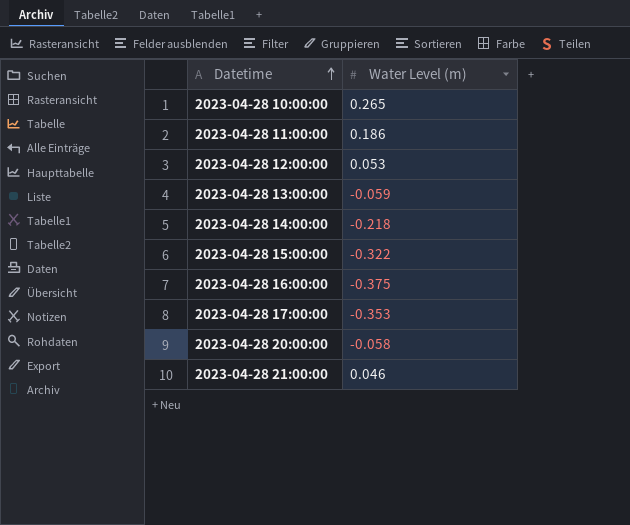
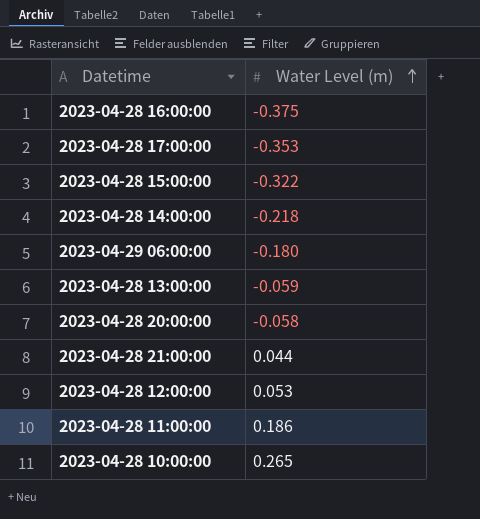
row order: Datetime ascending -> Water Level (m) ascending
row 2023-04-29 06:00:00: none -> -0.180
2023-04-28 21:00:00 | Water Level (m): 0.046 -> 0.044

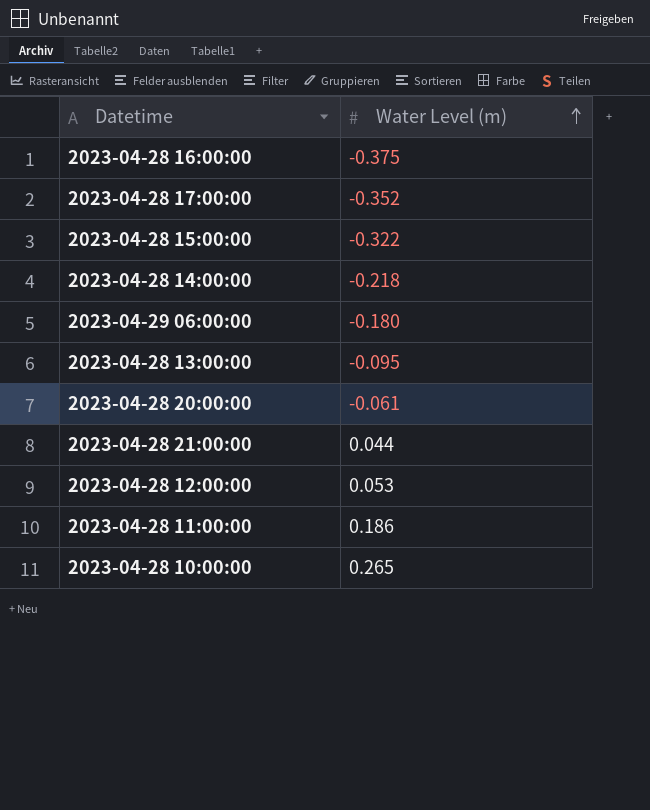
2023-04-28 17:00:00 | Water Level (m): -0.353 -> -0.352
2023-04-28 13:00:00 | Water Level (m): -0.059 -> -0.095
2023-04-28 20:00:00 | Water Level (m): -0.058 -> -0.061

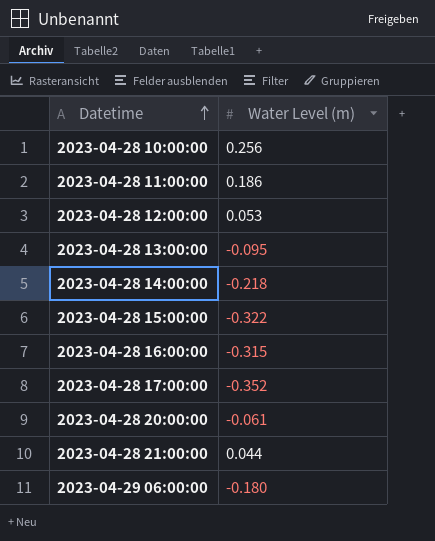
row order: Water Level (m) ascending -> Datetime ascending
2023-04-28 10:00:00 | Water Level (m): 0.265 -> 0.256
2023-04-28 16:00:00 | Water Level (m): -0.375 -> -0.315

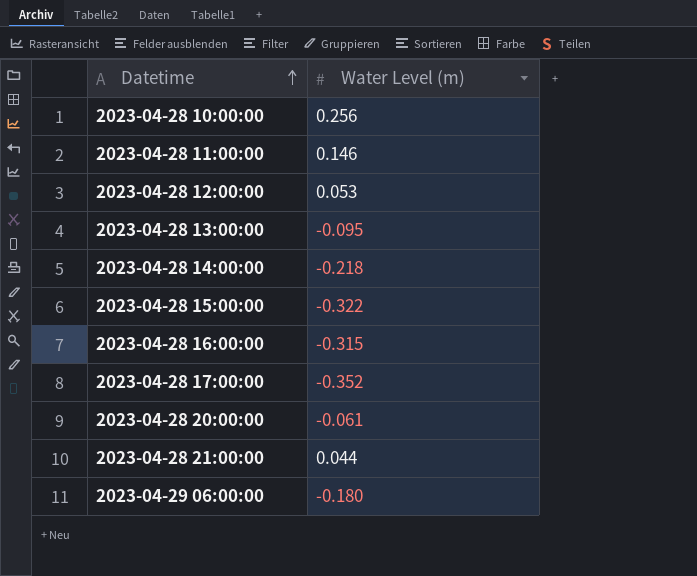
2023-04-28 11:00:00 | Water Level (m): 0.186 -> 0.146

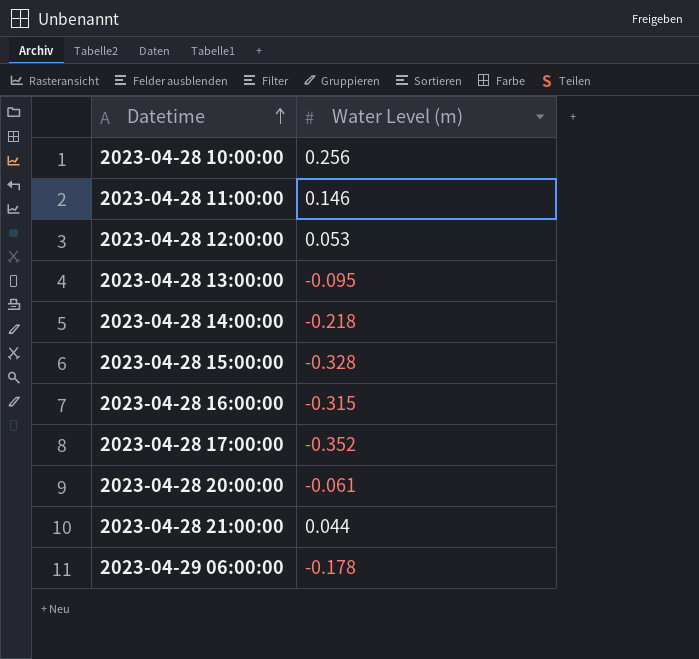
2023-04-28 15:00:00 | Water Level (m): -0.322 -> -0.328
2023-04-29 06:00:00 | Water Level (m): -0.180 -> -0.178

